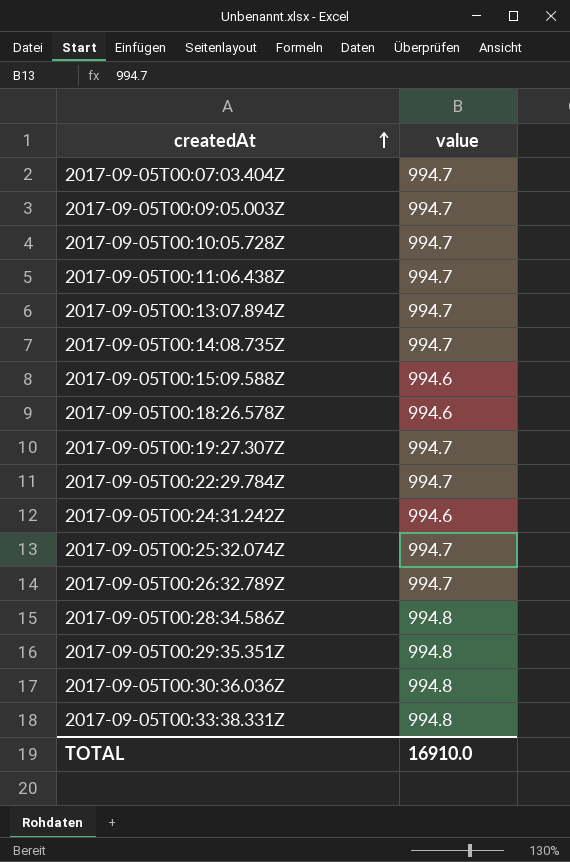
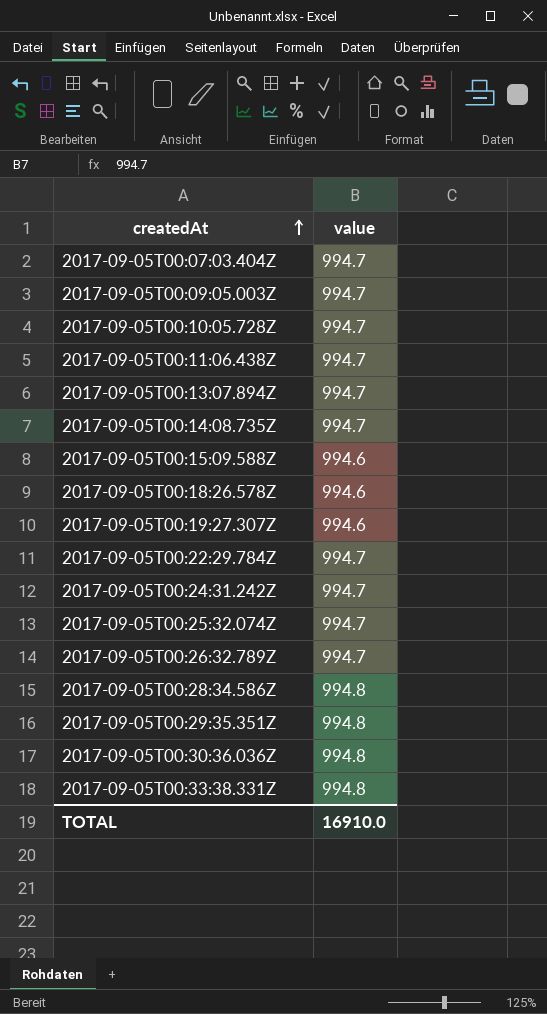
2017-09-05T00:19:27.307Z | value: 994.7 -> 994.6
2017-09-05T00:24:31.242Z | value: 994.6 -> 994.7

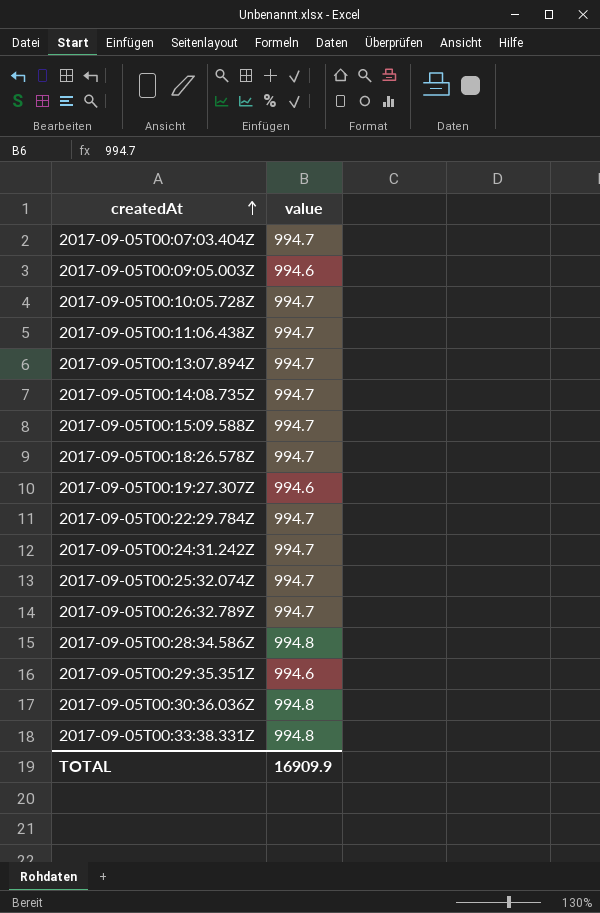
2017-09-05T00:09:05.003Z | value: 994.7 -> 994.6
2017-09-05T00:15:09.588Z | value: 994.6 -> 994.7
2017-09-05T00:18:26.578Z | value: 994.6 -> 994.7
2017-09-05T00:29:35.351Z | value: 994.8 -> 994.6
TOTAL | value: 16910.0 -> 16909.9

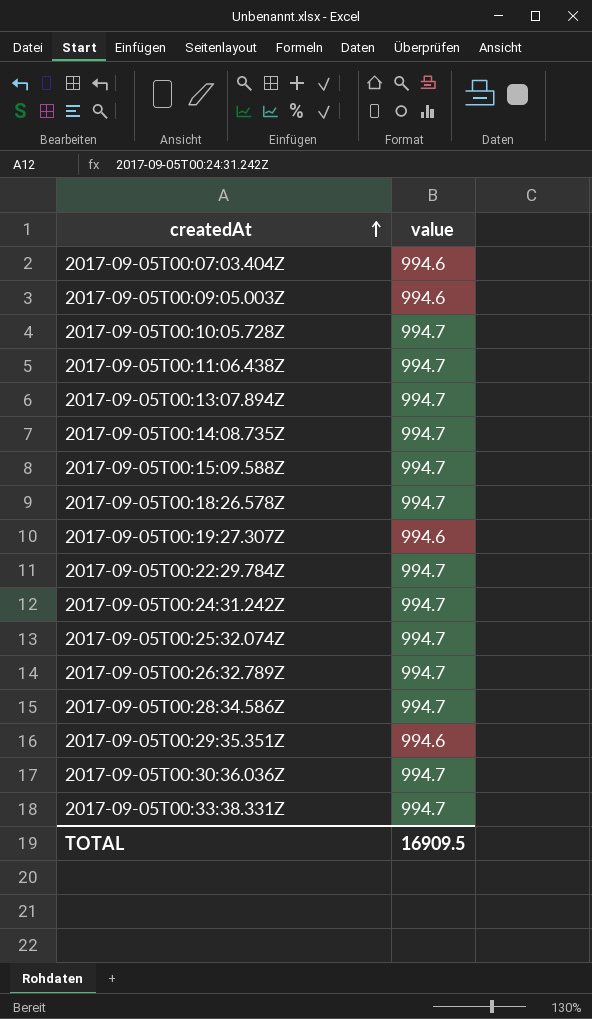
2017-09-05T00:07:03.404Z | value: 994.7 -> 994.6
2017-09-05T00:28:34.586Z | value: 994.8 -> 994.7
2017-09-05T00:30:36.036Z | value: 994.8 -> 994.7
2017-09-05T00:33:38.331Z | value: 994.8 -> 994.7
TOTAL | value: 16909.9 -> 16909.5

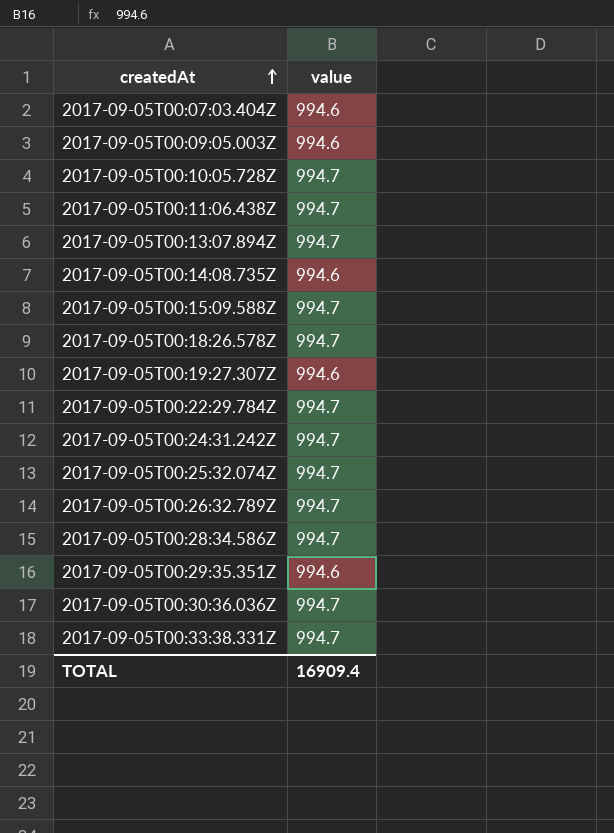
2017-09-05T00:14:08.735Z | value: 994.7 -> 994.6
TOTAL | value: 16909.5 -> 16909.4

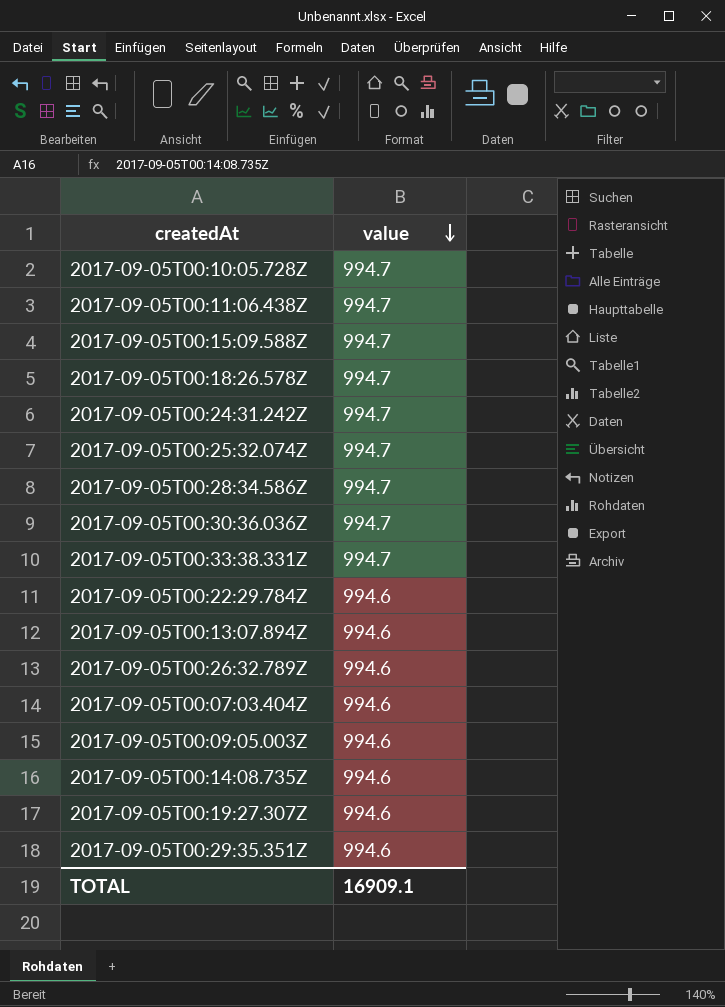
row order: createdAt ascending -> value descending
2017-09-05T00:22:29.784Z | value: 994.7 -> 994.6
2017-09-05T00:13:07.894Z | value: 994.7 -> 994.6
2017-09-05T00:26:32.789Z | value: 994.7 -> 994.6
TOTAL | value: 16909.4 -> 16909.1

